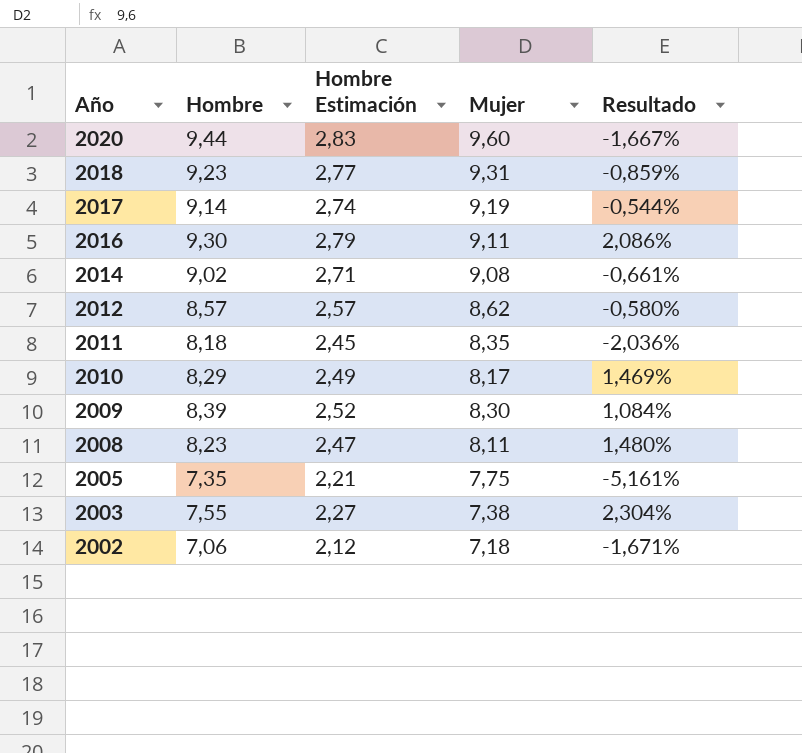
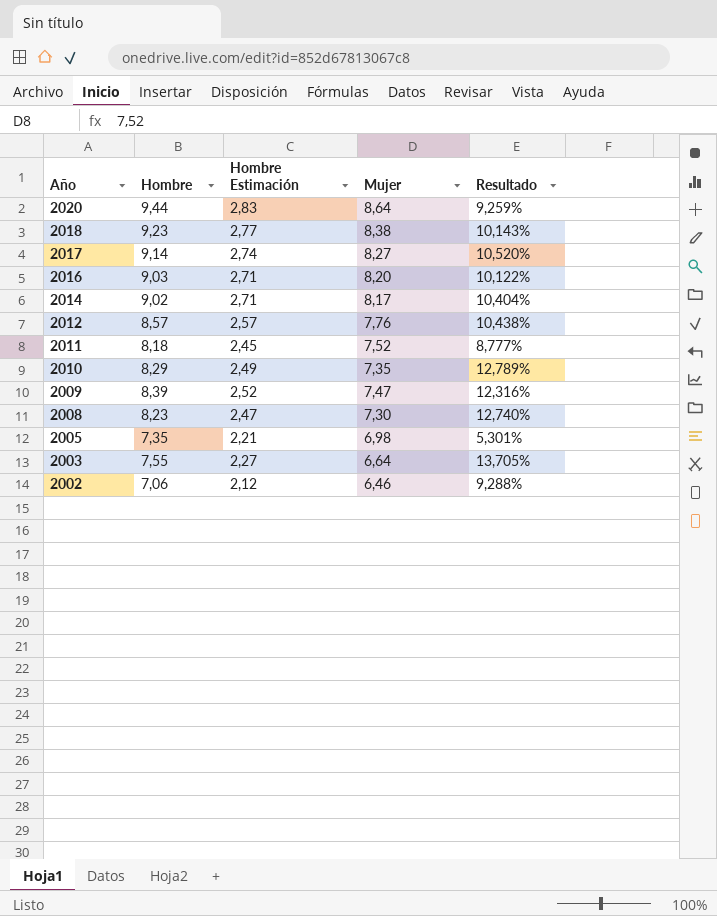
2020 | Mujer: 9,60 -> 8,64
2020 | Resultado: -1,667% -> 9,259%
2018 | Mujer: 9,31 -> 8,38
2018 | Resultado: -0,859% -> 10,143%
2017 | Mujer: 9,19 -> 8,27
2017 | Resultado: -0,544% -> 10,520%
2016 | Hombre: 9,30 -> 9,03
2016 | Hombre Estimación: 2,79 -> 2,71
2016 | Mujer: 9,11 -> 8,20
2016 | Resultado: 2,086% -> 10,122%
2014 | Mujer: 9,08 -> 8,17
2014 | Resultado: -0,661% -> 10,404%
2012 | Mujer: 8,62 -> 7,76
2012 | Resultado: -0,580% -> 10,438%
2011 | Mujer: 8,35 -> 7,52
2011 | Resultado: -2,036% -> 8,777%
2010 | Mujer: 8,17 -> 7,35
2010 | Resultado: 1,469% -> 12,789%
2009 | Mujer: 8,30 -> 7,47
2009 | Resultado: 1,084% -> 12,316%
2008 | Mujer: 8,11 -> 7,30
2008 | Resultado: 1,480% -> 12,740%
2005 | Mujer: 7,75 -> 6,98
2005 | Resultado: -5,161% -> 5,301%
2003 | Mujer: 7,38 -> 6,64
2003 | Resultado: 2,304% -> 13,705%
2002 | Mujer: 7,18 -> 6,46
2002 | Resultado: -1,671% -> 9,288%

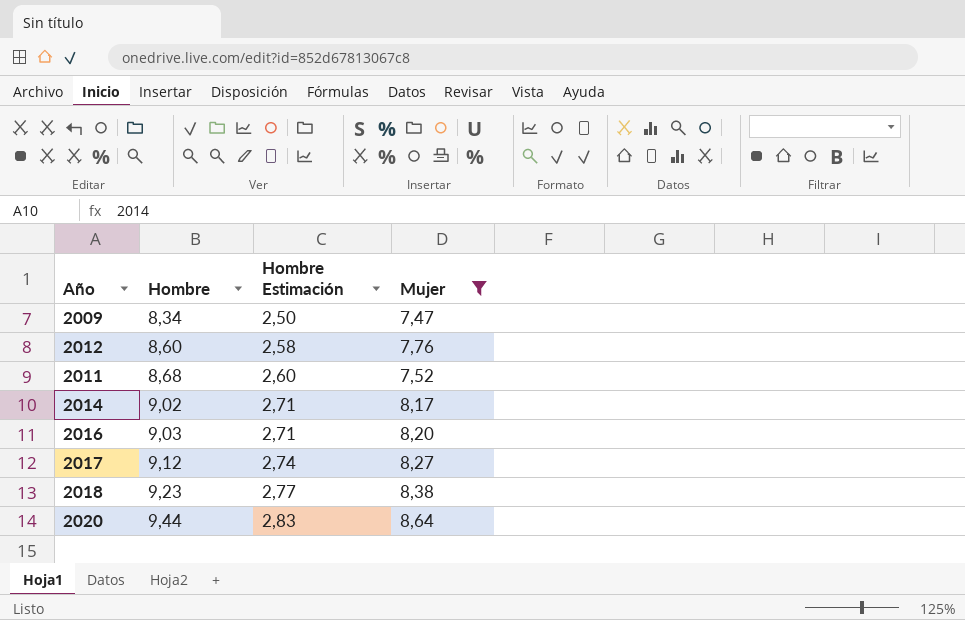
filter: none -> Mujer >= 7,47
row order: Año descending -> Hombre ascending
column Resultado | formula: ([Hombre] - [Mujer]) / [Mujer] -> none
2009 | Hombre: 8,39 -> 8,34
2009 | Hombre Estimación: 2,52 -> 2,50
2012 | Hombre: 8,57 -> 8,60
2012 | Hombre Estimación: 2,57 -> 2,58
2011 | Hombre: 8,18 -> 8,68
2011 | Hombre Estimación: 2,45 -> 2,60
2017 | Hombre: 9,14 -> 9,12

